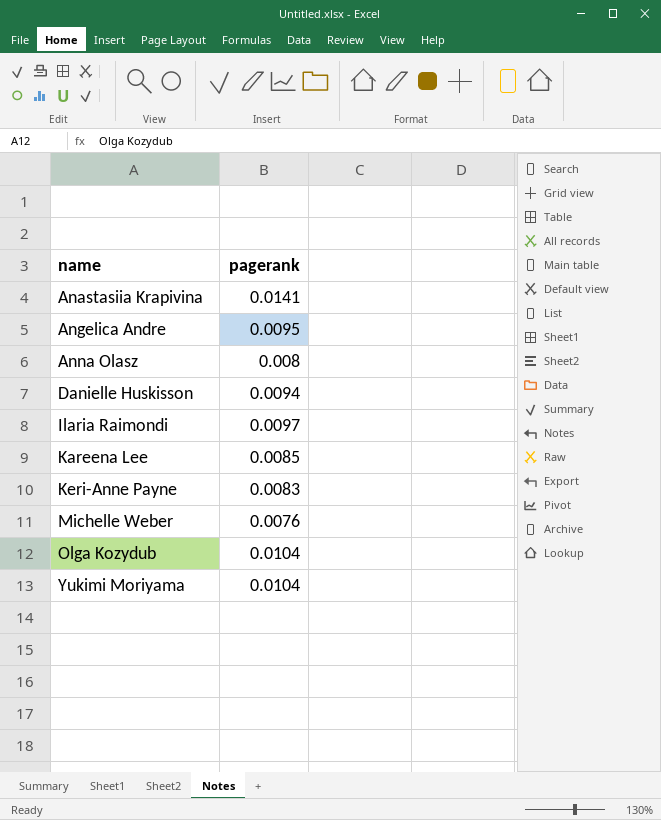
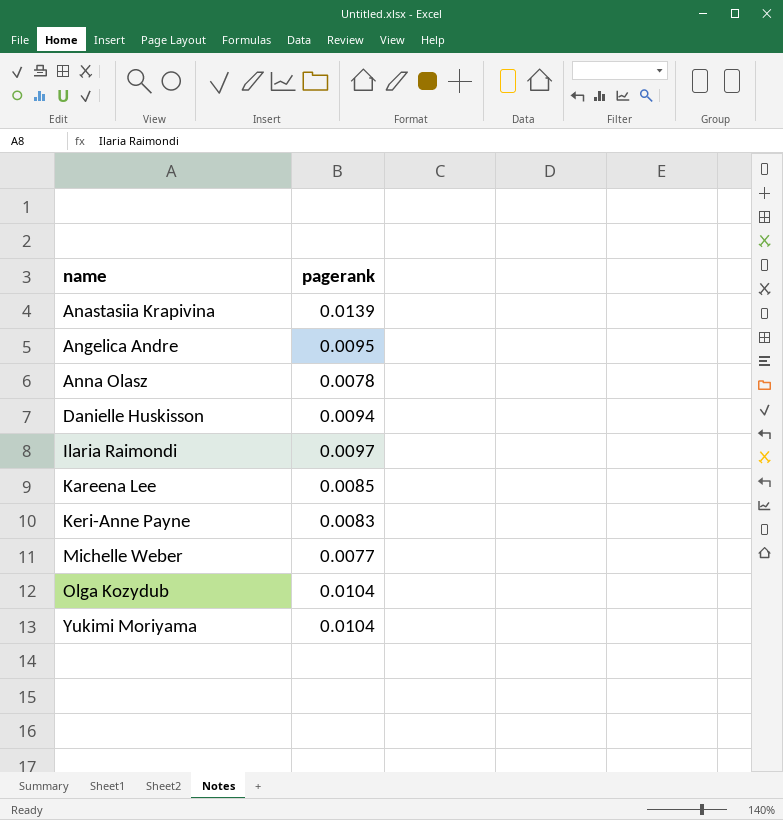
Anastasiia Krapivina | pagerank: 0.0141 -> 0.0139
Anna Olasz | pagerank: 0.008 -> 0.0078
Michelle Weber | pagerank: 0.0076 -> 0.0077

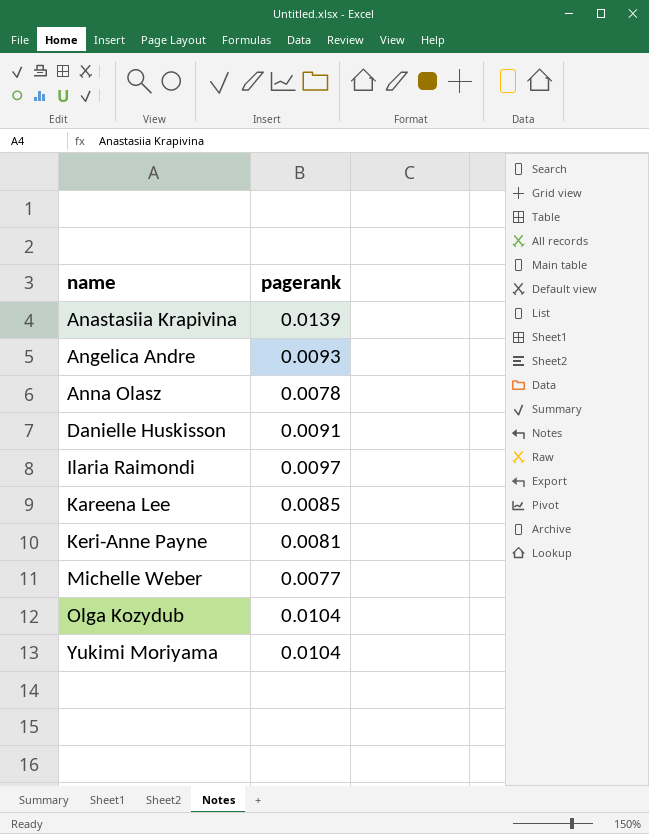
Angelica Andre | pagerank: 0.0095 -> 0.0093
Danielle Huskisson | pagerank: 0.0094 -> 0.0091
Keri-Anne Payne | pagerank: 0.0083 -> 0.0081

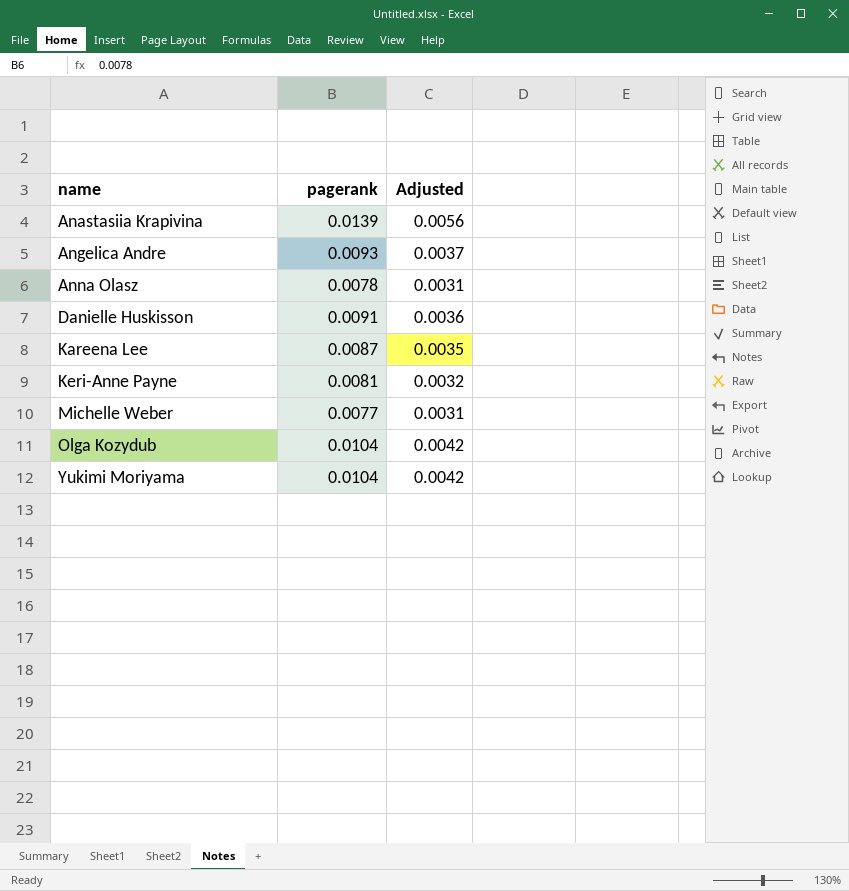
column Adjusted | formula: none -> [pagerank] * 0.4
row Ilaria Raimondi: 0.0097 -> none
Kareena Lee | pagerank: 0.0085 -> 0.0087

